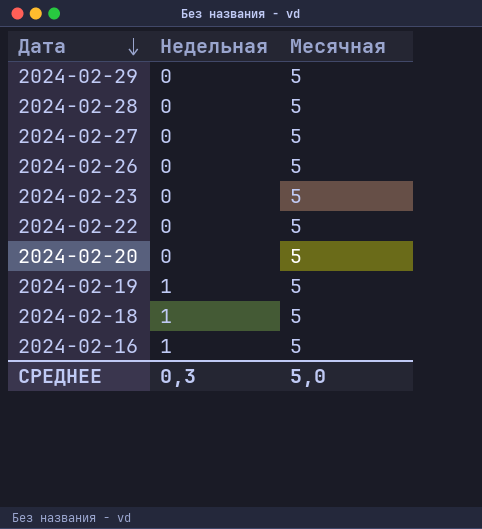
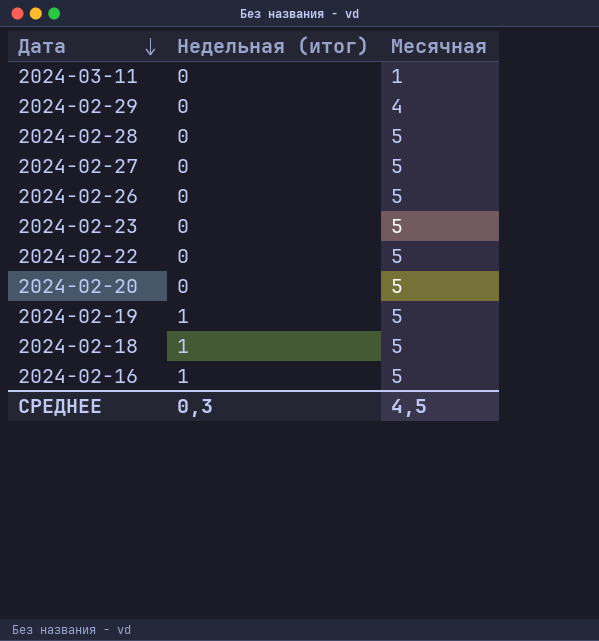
column name: Недельная -> Недельная (итог)
row 2024-03-11: none -> 0 | 1
2024-02-29 | Месячная: 5 -> 4
СРЕДНЕЕ | Месячная: 5,0 -> 4,5

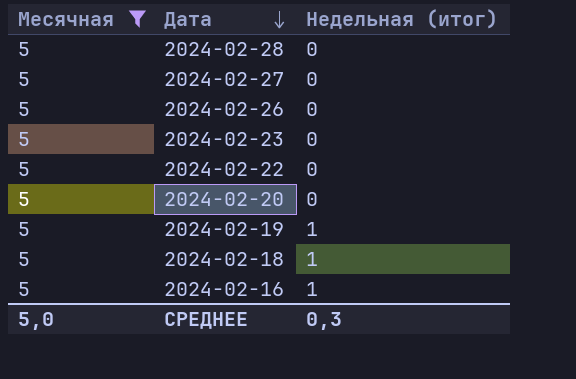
filter: none -> Месячная = 5
column Месячная | position: 3 -> 1
СРЕДНЕЕ | Месячная: 4,5 -> 5,0

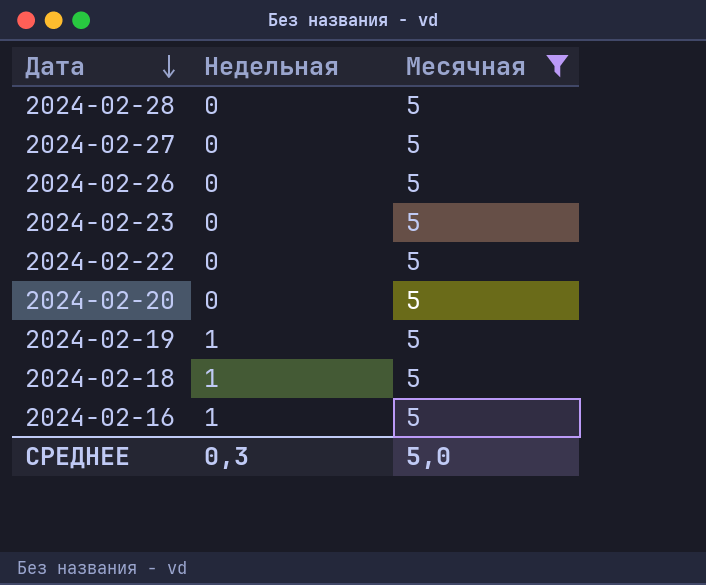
column name: Недельная (итог) -> Недельная
column Месячная | position: 1 -> 3

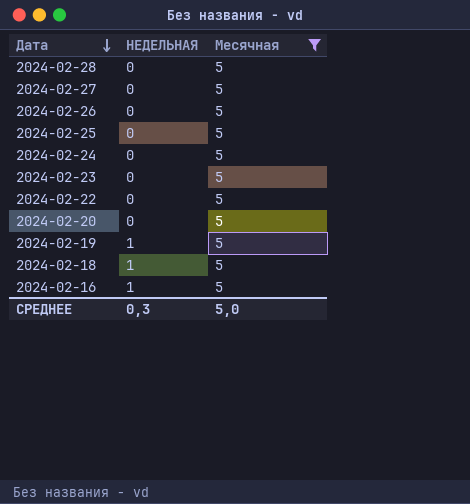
column name: Недельная -> НЕДЕЛЬНАЯ
row 2024-02-25: none -> 0 | 5
row 2024-02-24: none -> 0 | 5

